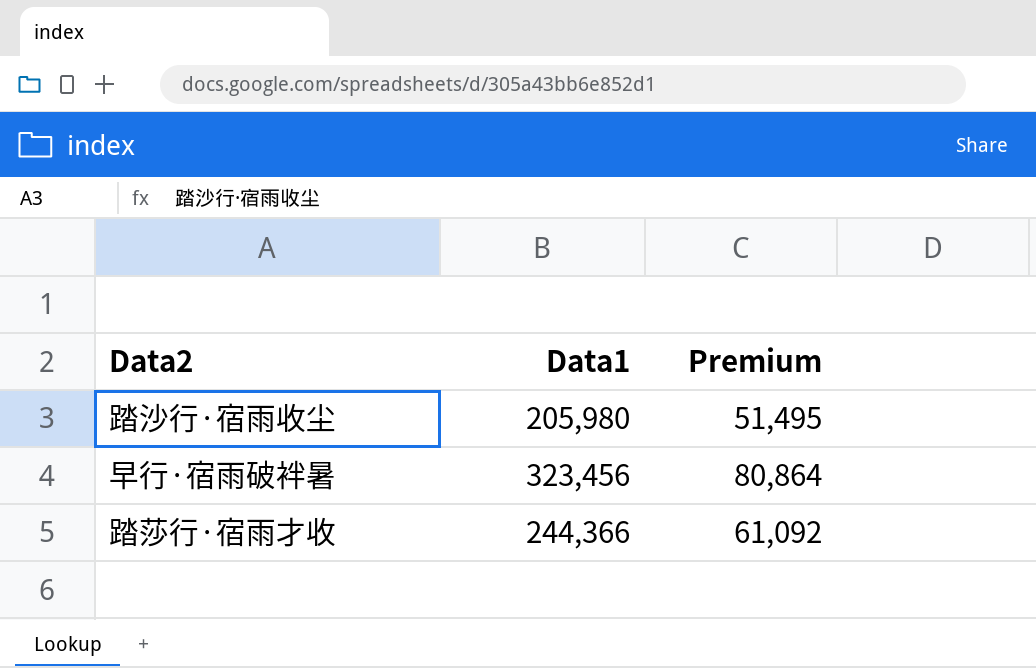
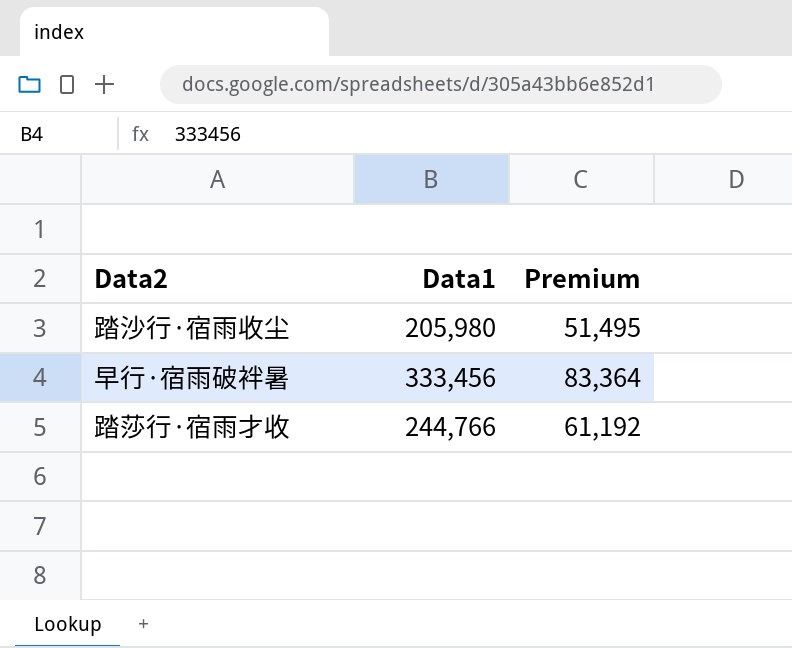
早行·宿雨破袢暑 | Data1: 323,456 -> 333,456
早行·宿雨破袢暑 | Premium: 80,864 -> 83,364
踏莎行·宿雨才收 | Data1: 244,366 -> 244,766
踏莎行·宿雨才收 | Premium: 61,092 -> 61,192

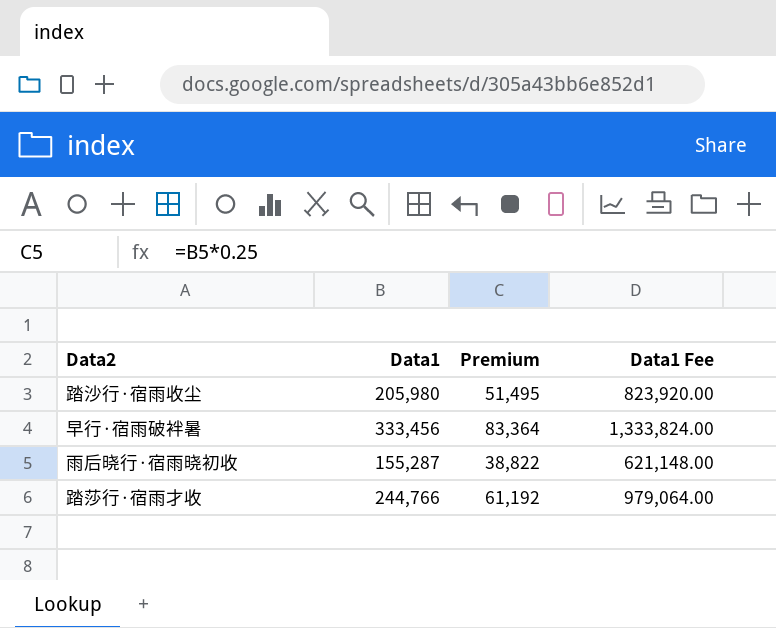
column Data1 Fee | formula: none -> [Data1] * 4
row 雨后晓行·宿雨晓初收: none -> 155,287 | 38,822 | 621,148.00

